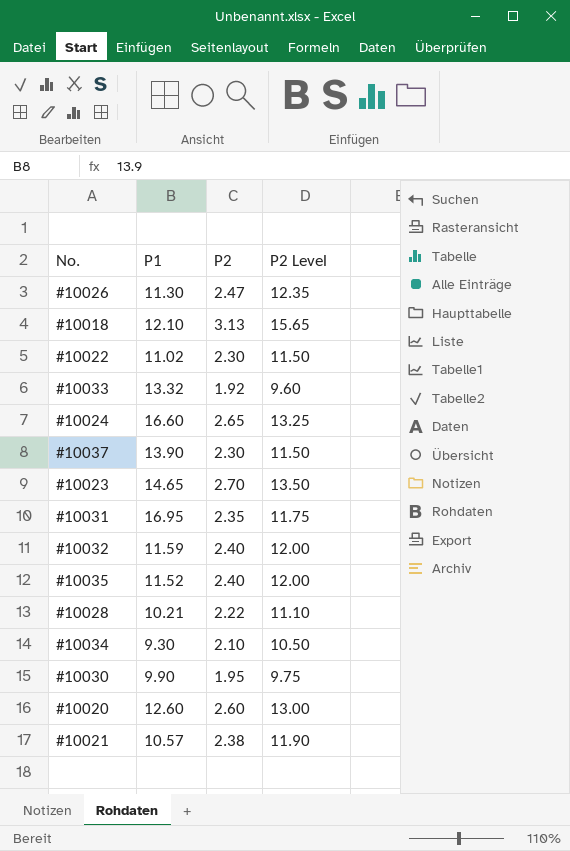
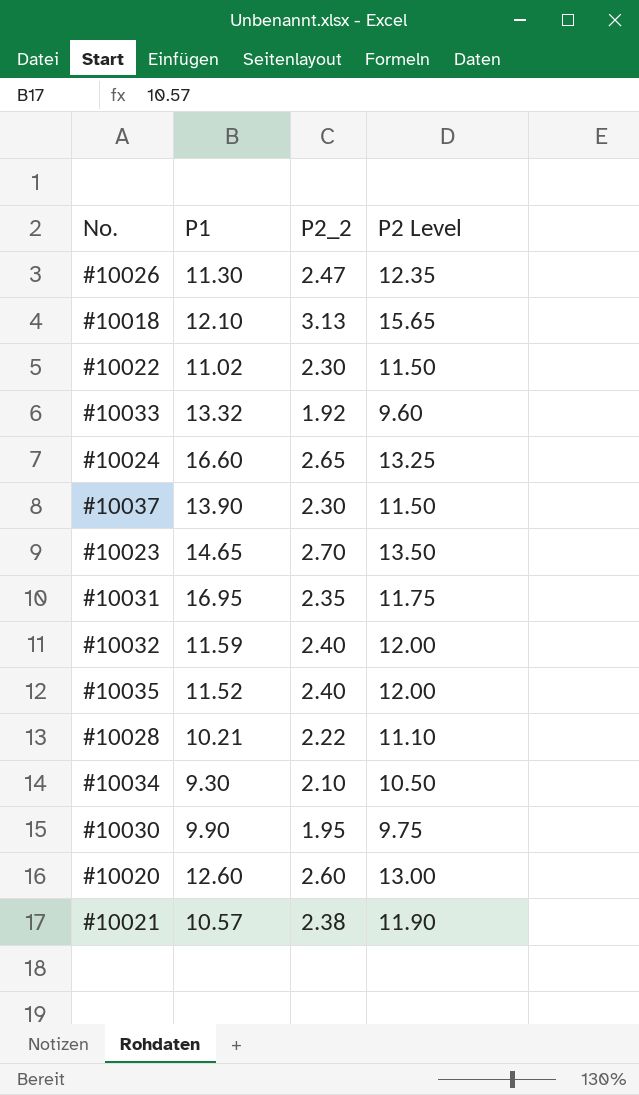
column name: P2 -> P2_2

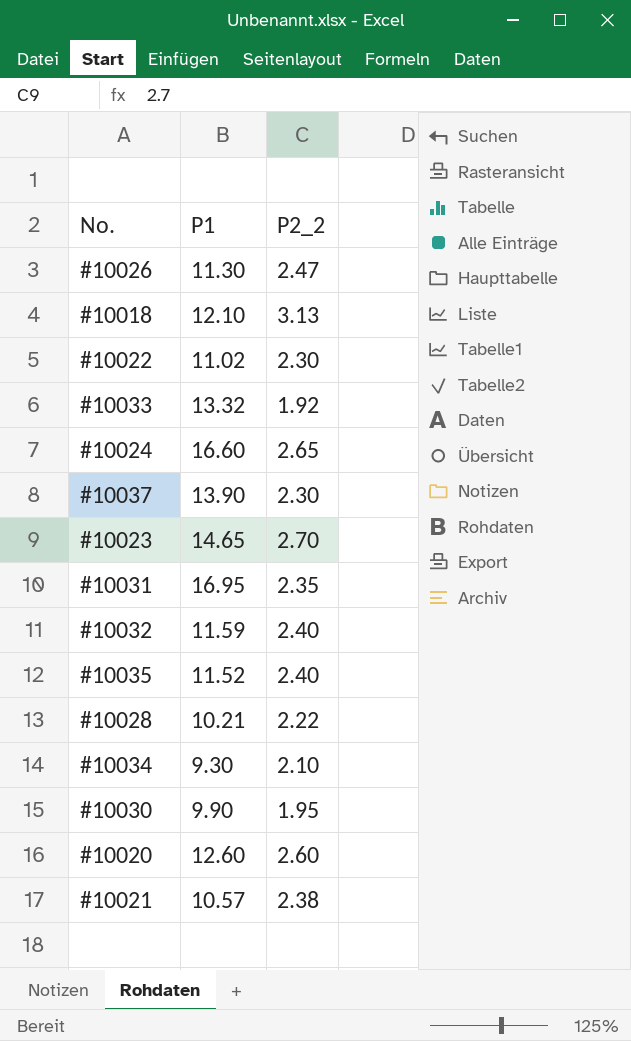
column P2 Level | formula: [P2_2] * 5 -> none

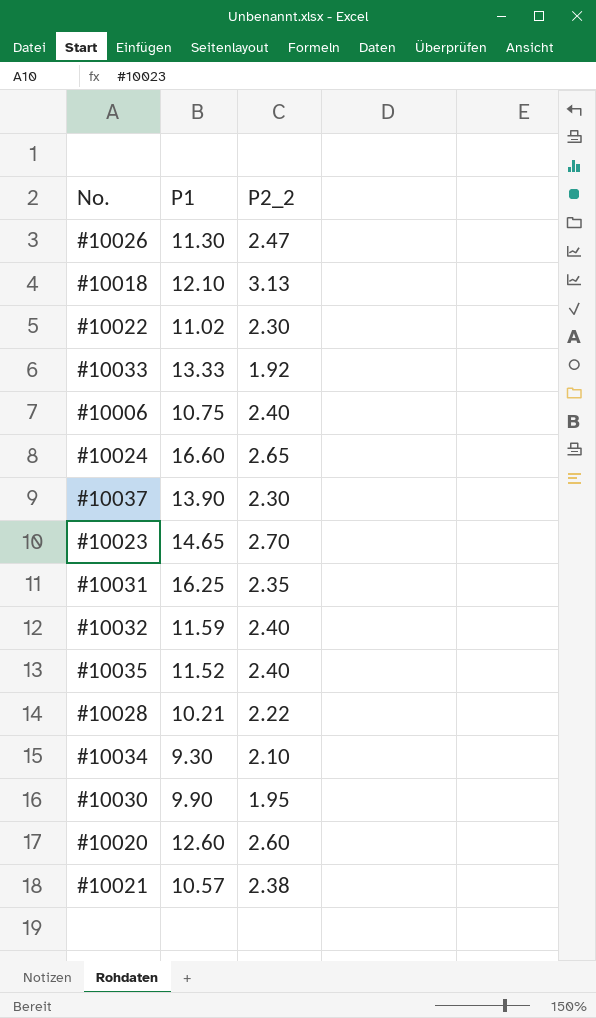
#10033 | P1: 13.32 -> 13.33
row #10006: none -> 10.75 | 2.40
#10031 | P1: 16.95 -> 16.25

